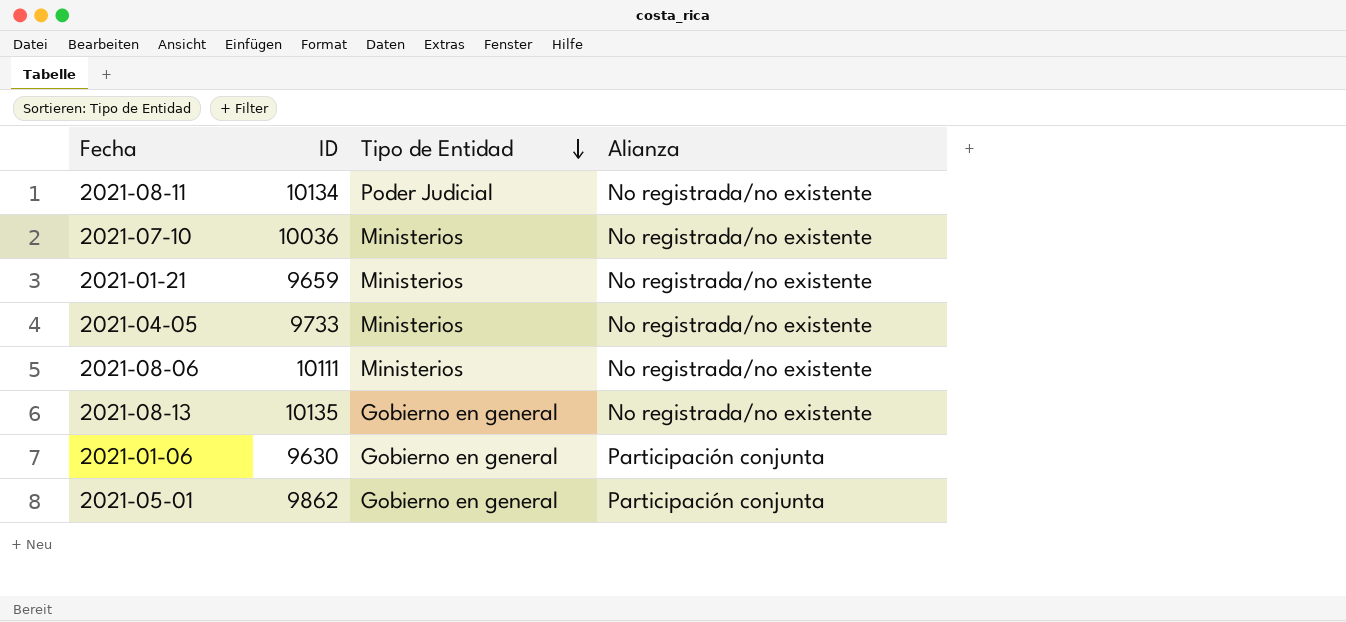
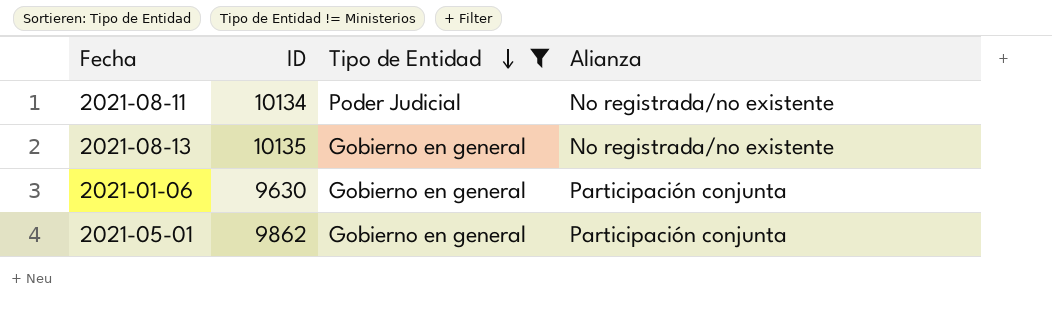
filter: none -> Tipo de Entidad != Ministerios

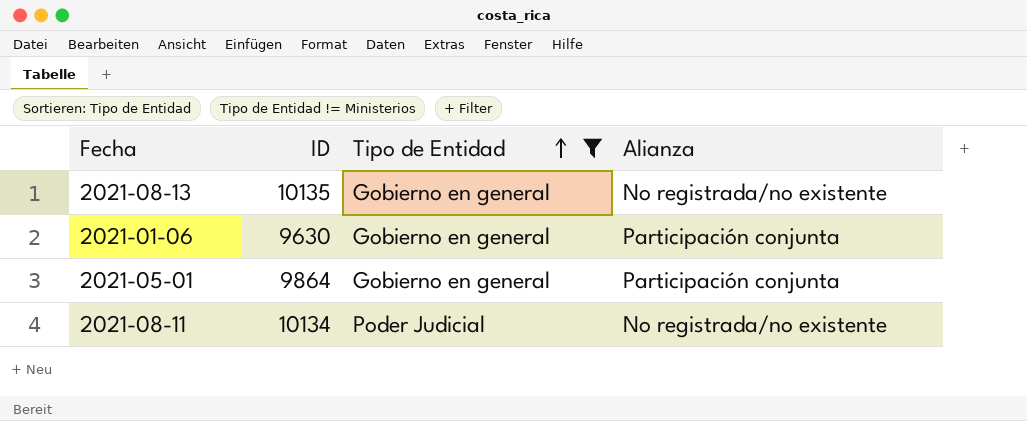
row order: Tipo de Entidad descending -> Tipo de Entidad ascending
2021-05-01 | ID: 9862 -> 9864

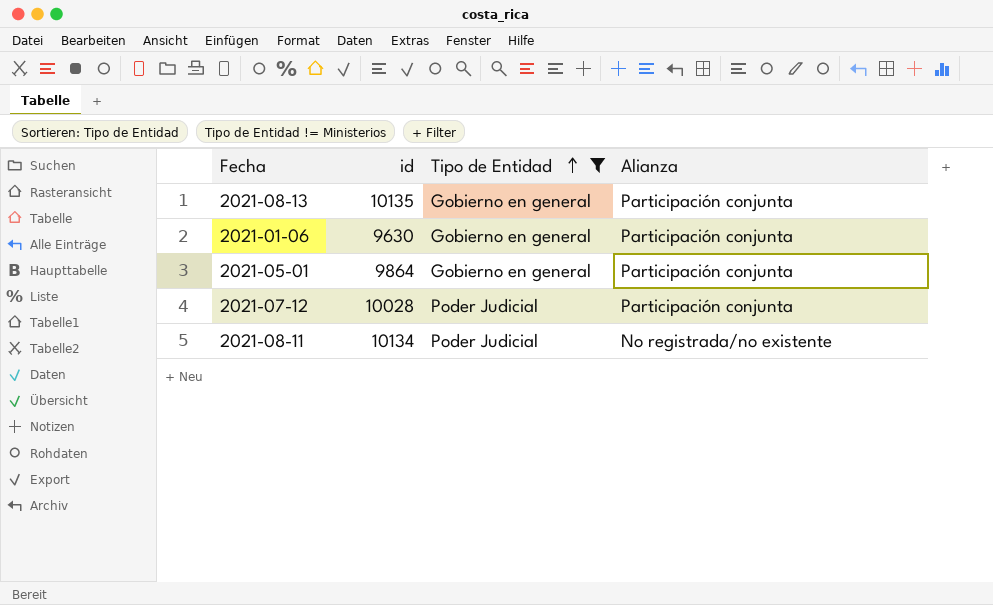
column name: ID -> id
2021-08-13 | Alianza: No registrada/no existente -> Participación conjunta
row 2021-07-12: none -> 10028 | Poder Judicial | Participación conjunta

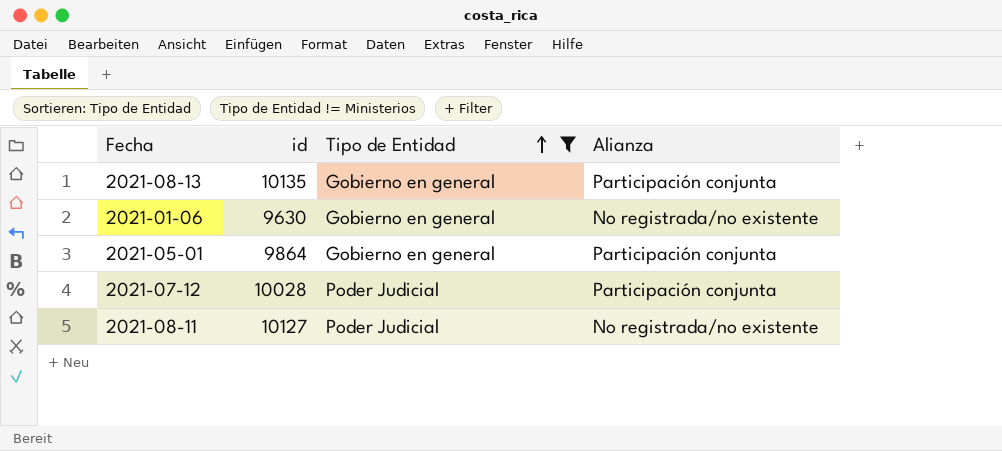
2021-01-06 | Alianza: Participación conjunta -> No registrada/no existente
2021-08-11 | id: 10134 -> 10127

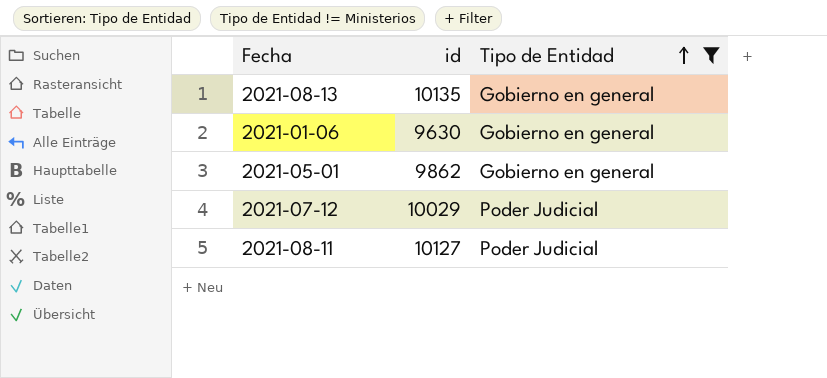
column Alianza | position: 4 -> none
2021-05-01 | id: 9864 -> 9862
2021-07-12 | id: 10028 -> 10029

